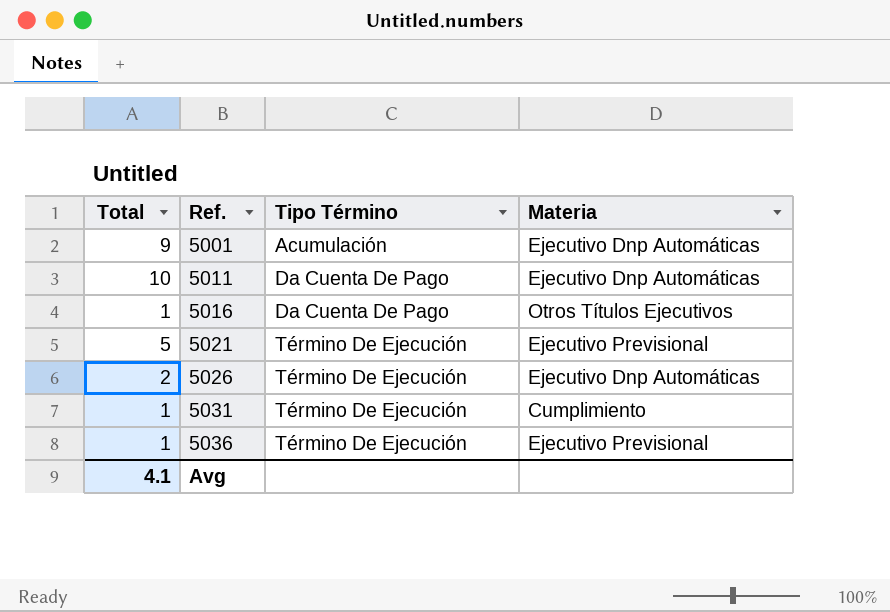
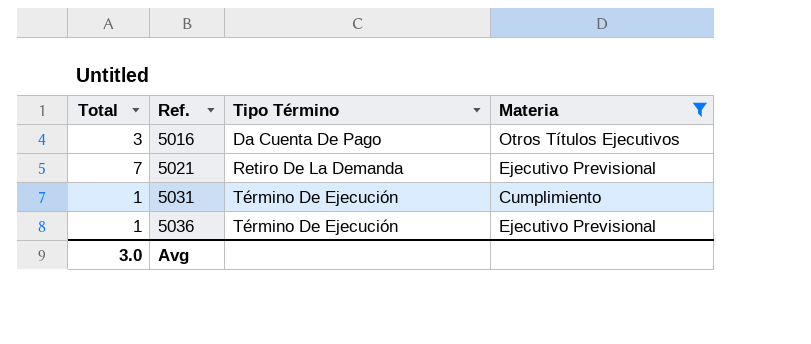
filter: none -> Materia != Ejecutivo Dnp Automáticas
5016 | Total: 1 -> 3
5021 | Total: 5 -> 7
5021 | Tipo Término: Término De Ejecución -> Retiro De La Demanda
Avg | Total: 4.1 -> 3.0

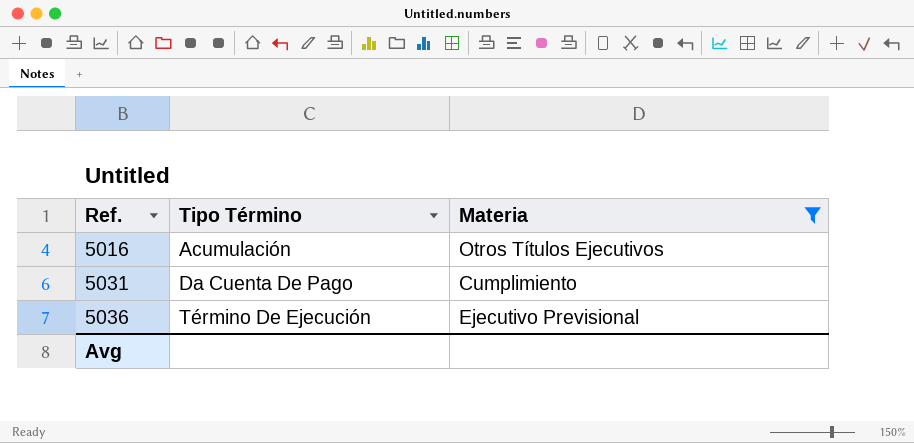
column Total | position: 1 -> none
row 5021: 7 | Retiro De La Demanda | Ejecutivo Previsional -> none
5016 | Tipo Término: Da Cuenta De Pago -> Acumulación
5031 | Tipo Término: Término De Ejecución -> Da Cuenta De Pago

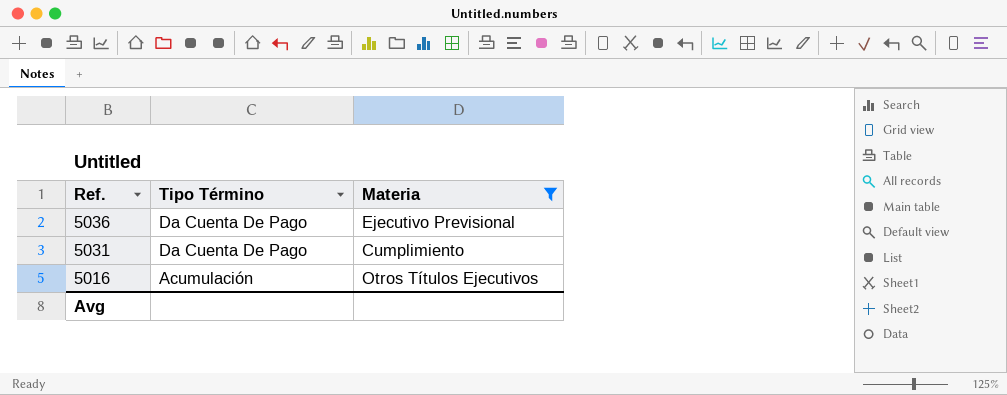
row order: Ref. ascending -> Ref. descending
5036 | Tipo Término: Término De Ejecución -> Da Cuenta De Pago

